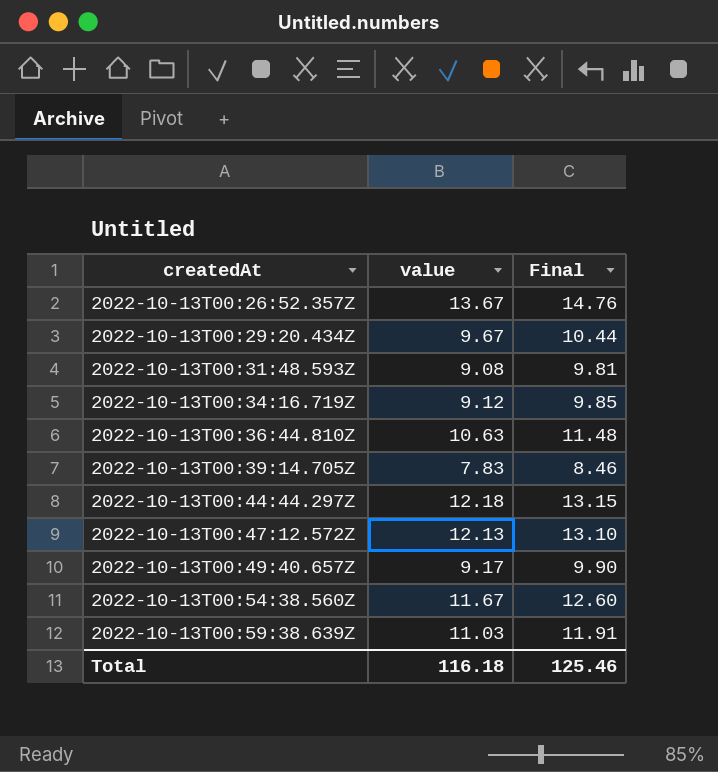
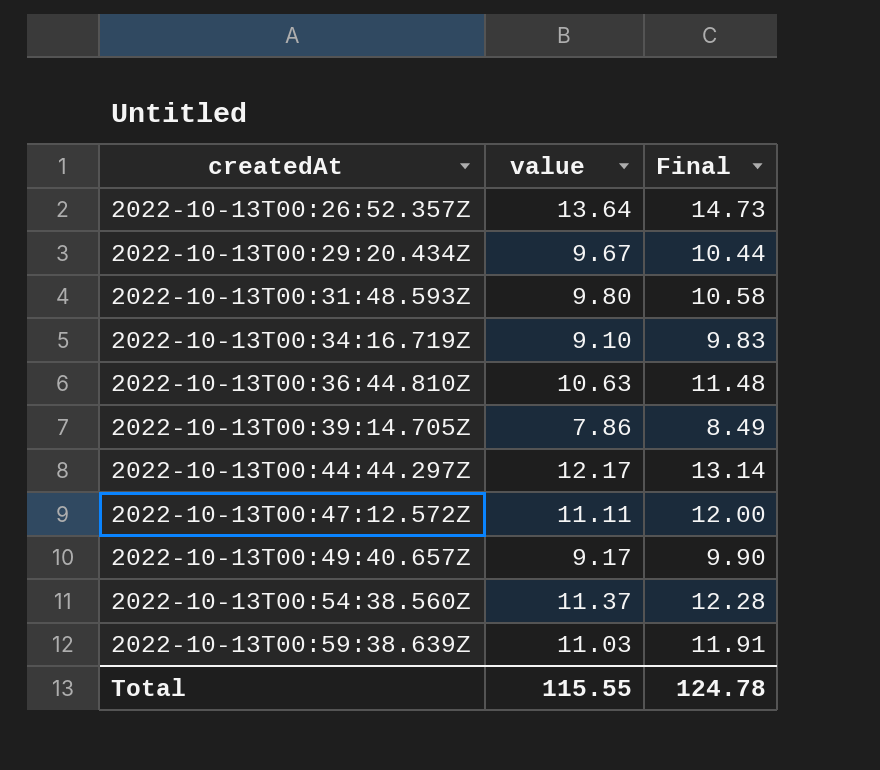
2022-10-13T00:26:52.357Z | value: 13.67 -> 13.64
2022-10-13T00:26:52.357Z | Final: 14.76 -> 14.73
2022-10-13T00:31:48.593Z | value: 9.08 -> 9.80
2022-10-13T00:31:48.593Z | Final: 9.81 -> 10.58
2022-10-13T00:34:16.719Z | value: 9.12 -> 9.10
2022-10-13T00:34:16.719Z | Final: 9.85 -> 9.83
2022-10-13T00:39:14.705Z | value: 7.83 -> 7.86
2022-10-13T00:39:14.705Z | Final: 8.46 -> 8.49
2022-10-13T00:44:44.297Z | value: 12.18 -> 12.17
2022-10-13T00:44:44.297Z | Final: 13.15 -> 13.14
2022-10-13T00:47:12.572Z | value: 12.13 -> 11.11
2022-10-13T00:47:12.572Z | Final: 13.10 -> 12.00
2022-10-13T00:54:38.560Z | value: 11.67 -> 11.37
2022-10-13T00:54:38.560Z | Final: 12.60 -> 12.28
Total | value: 116.18 -> 115.55
Total | Final: 125.46 -> 124.78

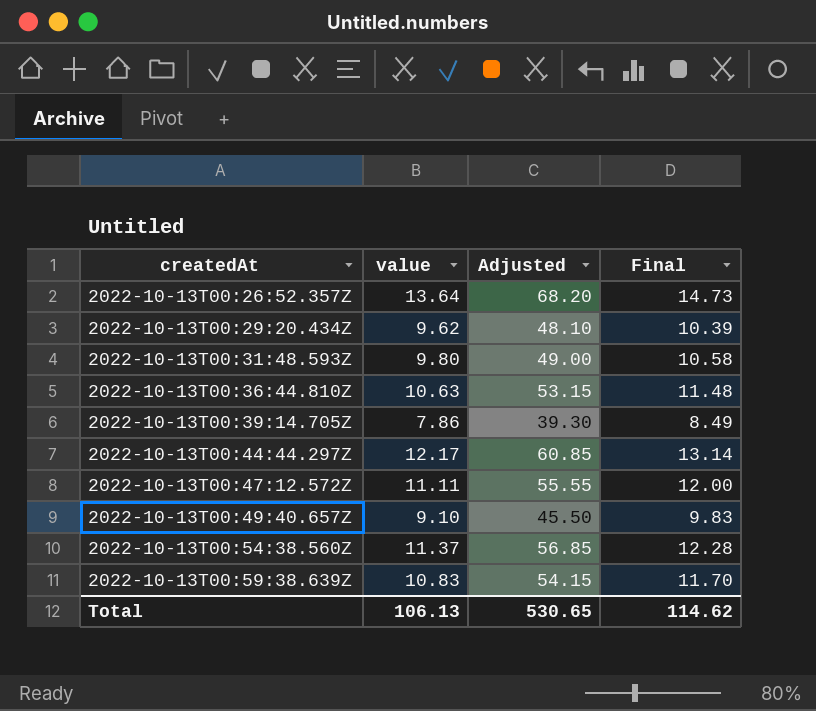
column Adjusted | formula: none -> [value] * 5
row 2022-10-13T00:34:16.719Z: 9.10 | 9.83 -> none
2022-10-13T00:29:20.434Z | value: 9.67 -> 9.62
2022-10-13T00:29:20.434Z | Final: 10.44 -> 10.39
2022-10-13T00:49:40.657Z | value: 9.17 -> 9.10
2022-10-13T00:49:40.657Z | Final: 9.90 -> 9.83
2022-10-13T00:59:38.639Z | value: 11.03 -> 10.83
2022-10-13T00:59:38.639Z | Final: 11.91 -> 11.70
Total | value: 115.55 -> 106.13
Total | Final: 124.78 -> 114.62

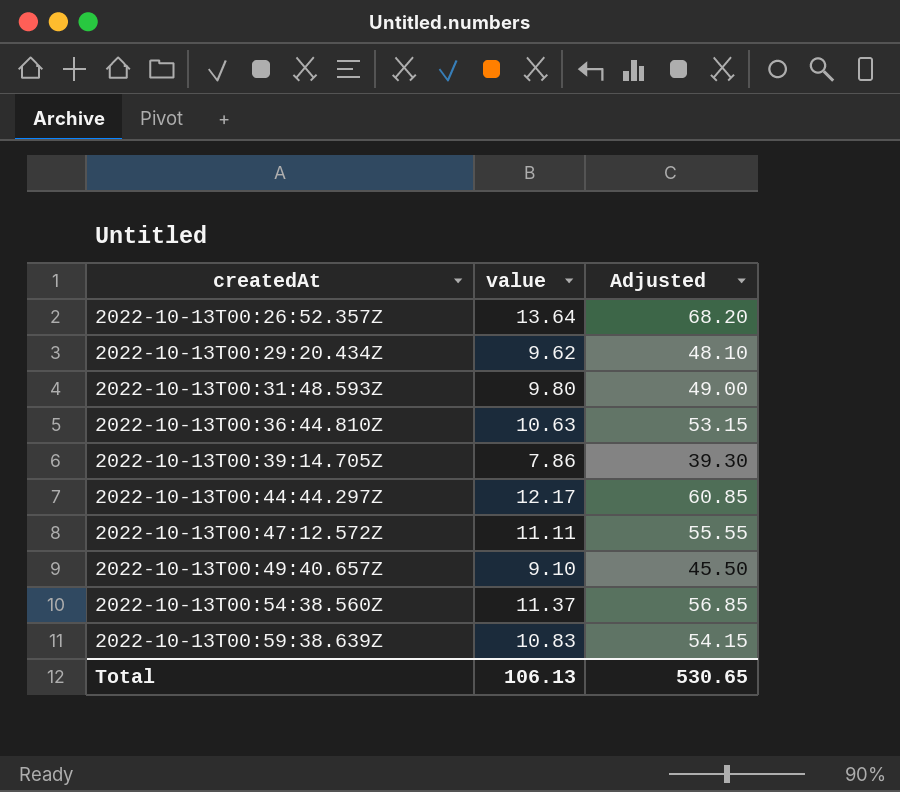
column Final | formula: [value] * 1.08 -> none

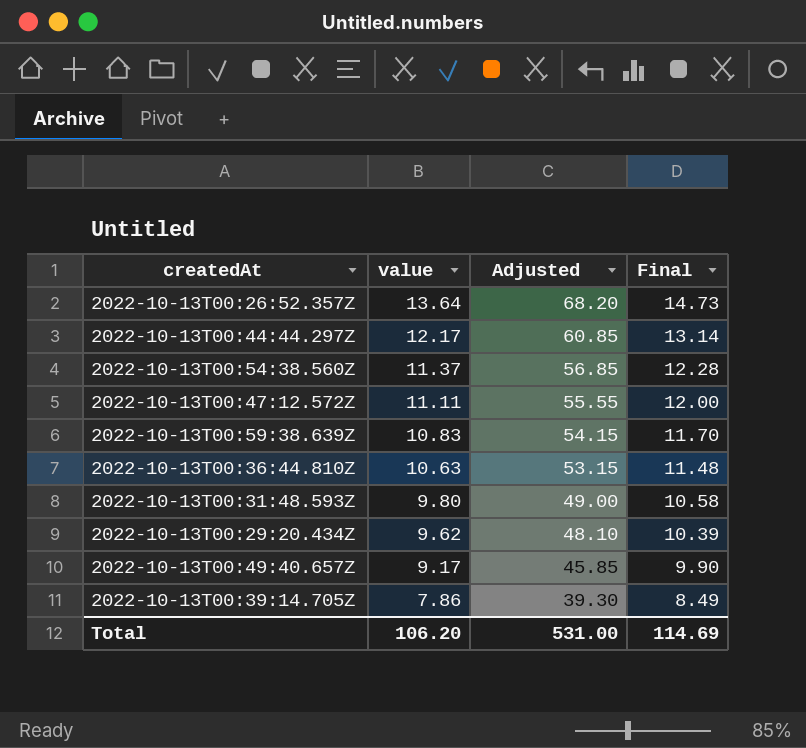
row order: createdAt ascending -> value descending
column Final | formula: none -> [value] * 1.08
2022-10-13T00:49:40.657Z | value: 9.10 -> 9.17
2022-10-13T00:49:40.657Z | Adjusted: 45.50 -> 45.85
Total | value: 106.13 -> 106.20
Total | Adjusted: 530.65 -> 531.00

